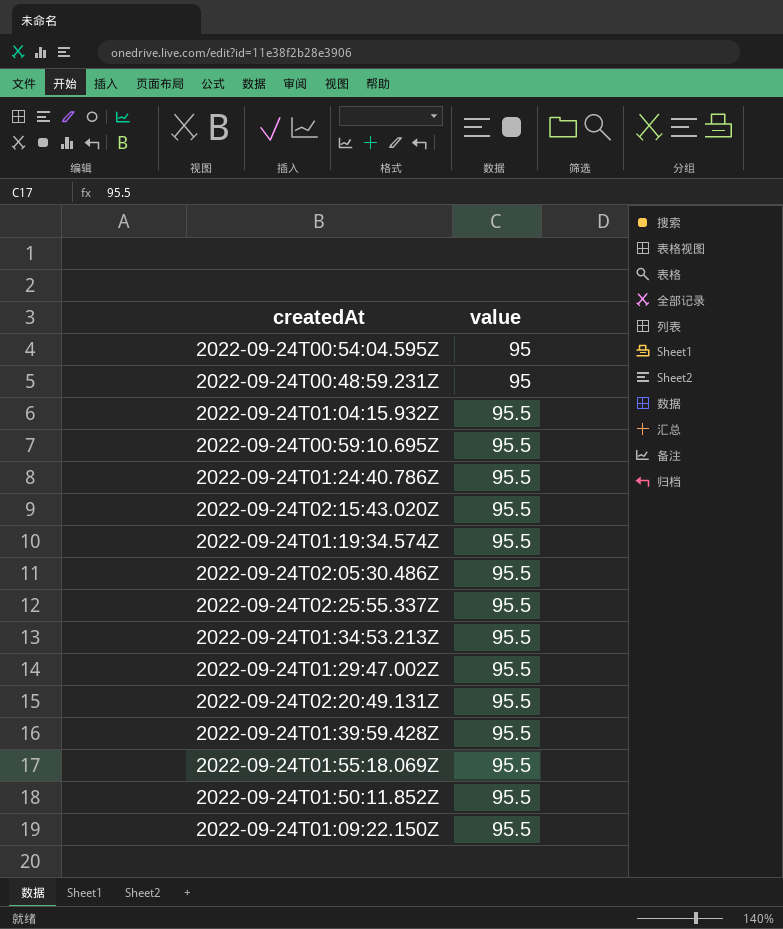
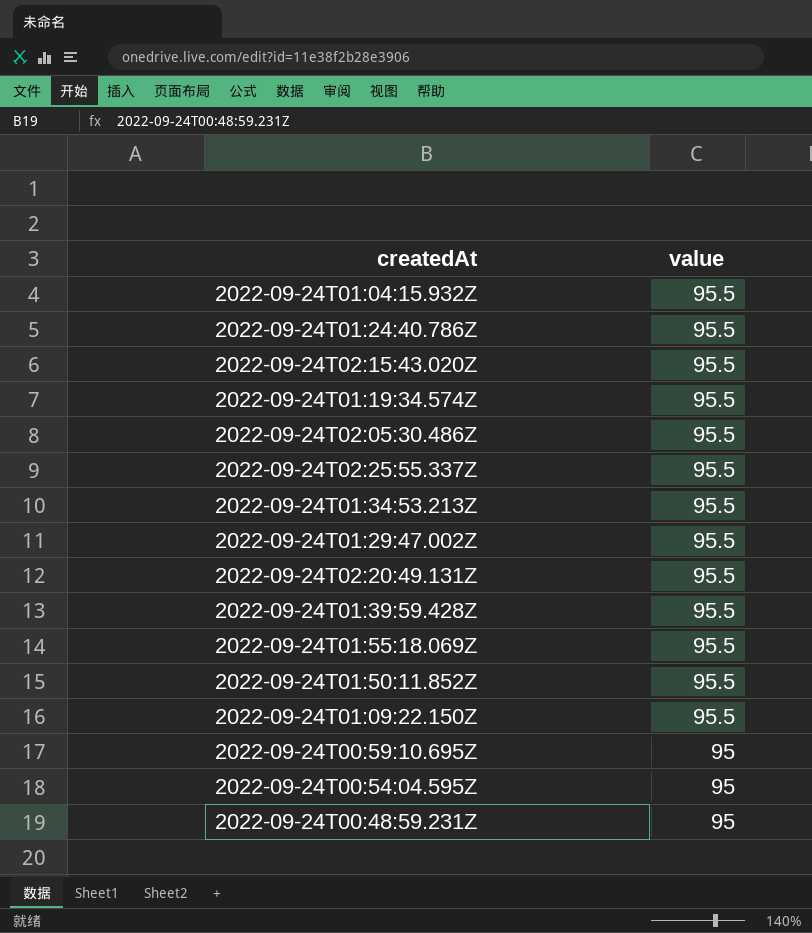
row order: value ascending -> value descending
2022-09-24T00:59:10.695Z | value: 95.5 -> 95

